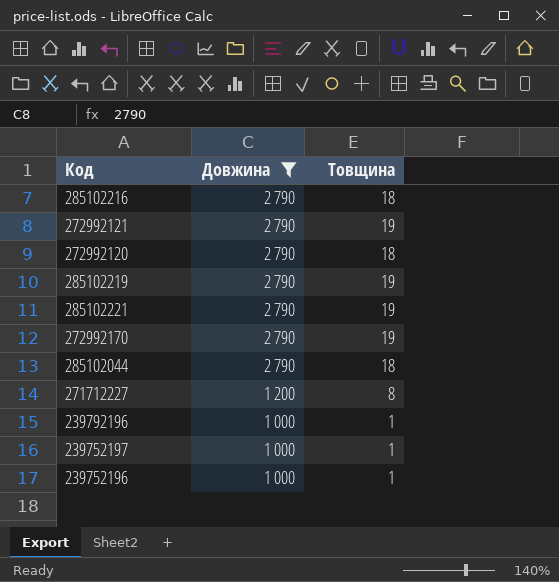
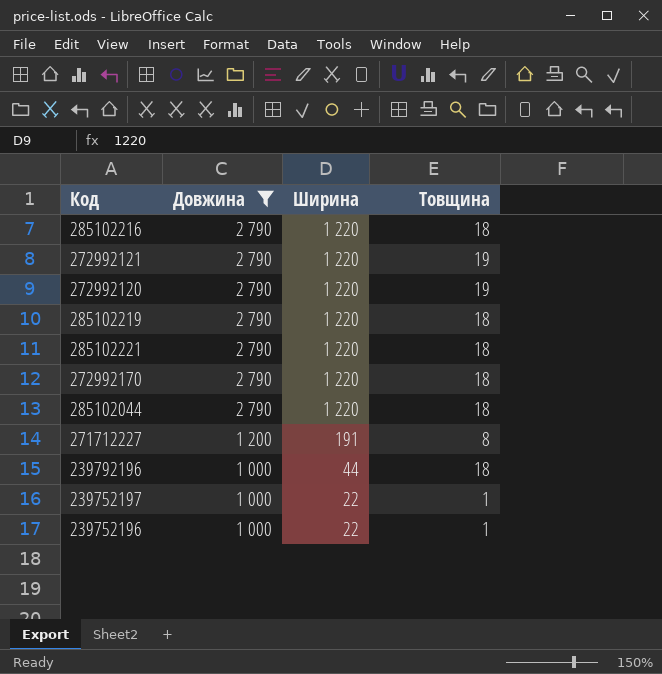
column Ширина | position: none -> 3
272992120 | Товщина: 18 -> 19
285102219 | Товщина: 19 -> 18
285102221 | Товщина: 19 -> 18
272992170 | Товщина: 19 -> 18
239792196 | Товщина: 1 -> 18

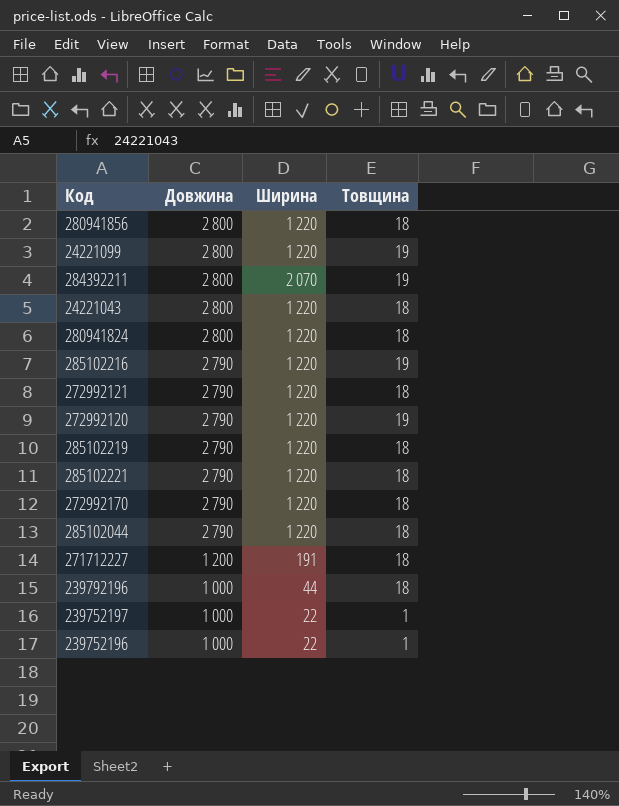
filter: Довжина != 2 800 -> none
285102216 | Товщина: 18 -> 19
272992121 | Товщина: 19 -> 18
271712227 | Товщина: 8 -> 18

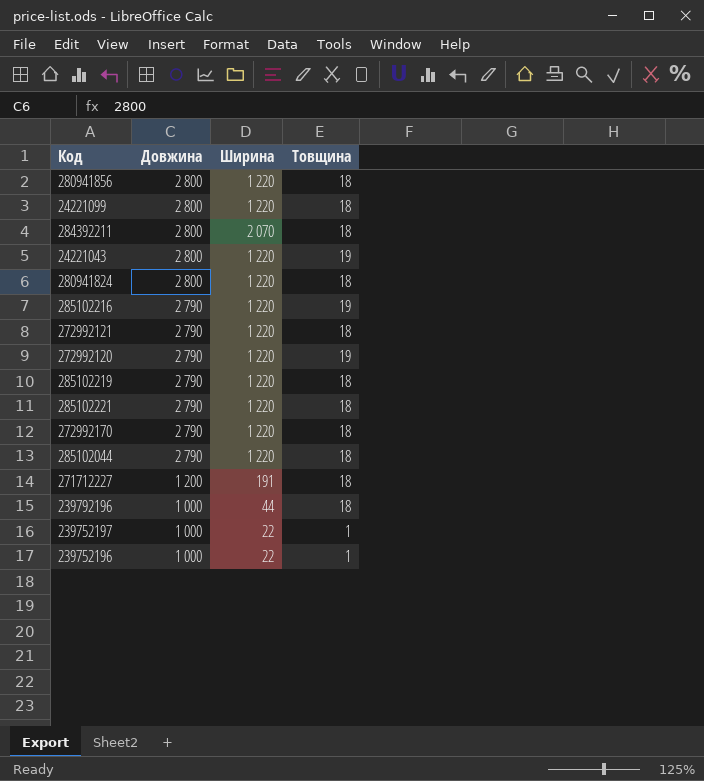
24221099 | Товщина: 19 -> 18
284392211 | Товщина: 19 -> 18
24221043 | Товщина: 18 -> 19

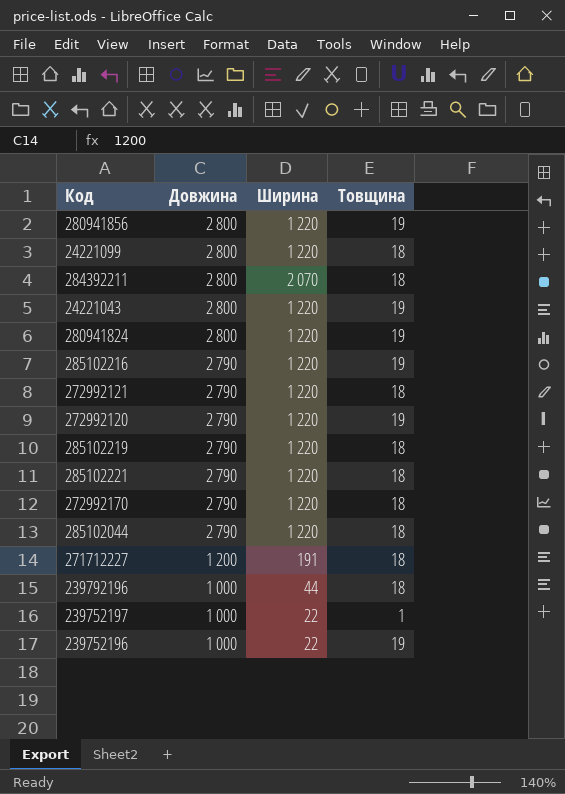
280941856 | Товщина: 18 -> 19
280941824 | Товщина: 18 -> 19
239752196 | Товщина: 1 -> 19

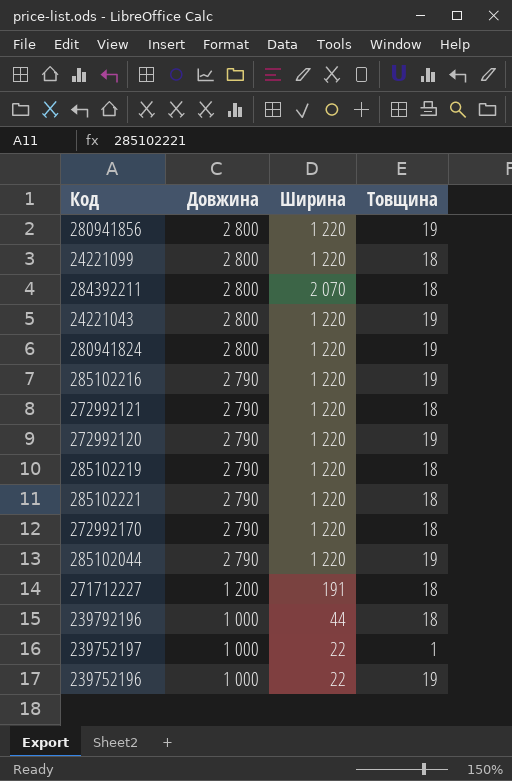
285102044 | Товщина: 18 -> 19

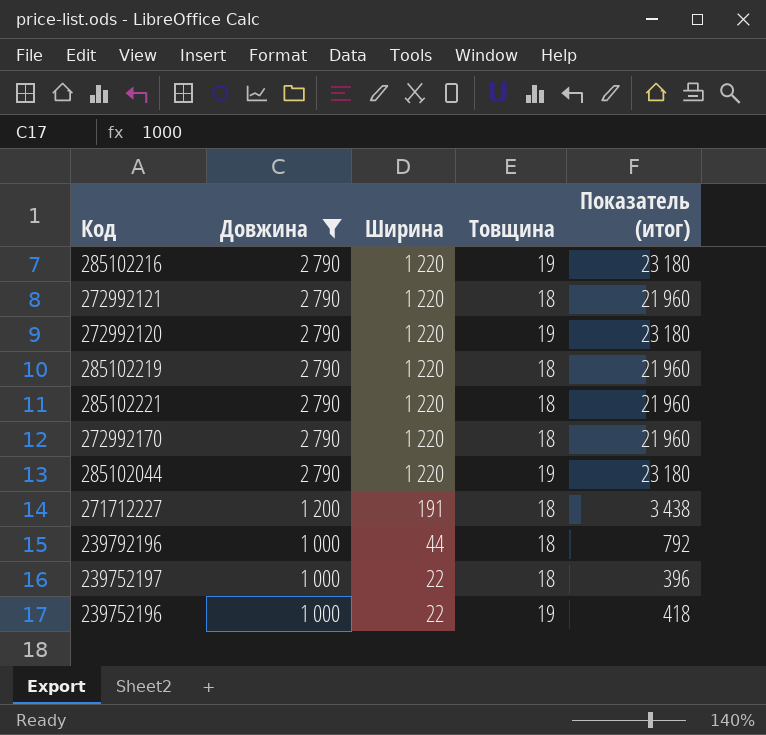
filter: none -> Довжина != 2 800
column Показатель (итог) | formula: none -> [Ширина] * [Товщина]
239752197 | Товщина: 1 -> 18

